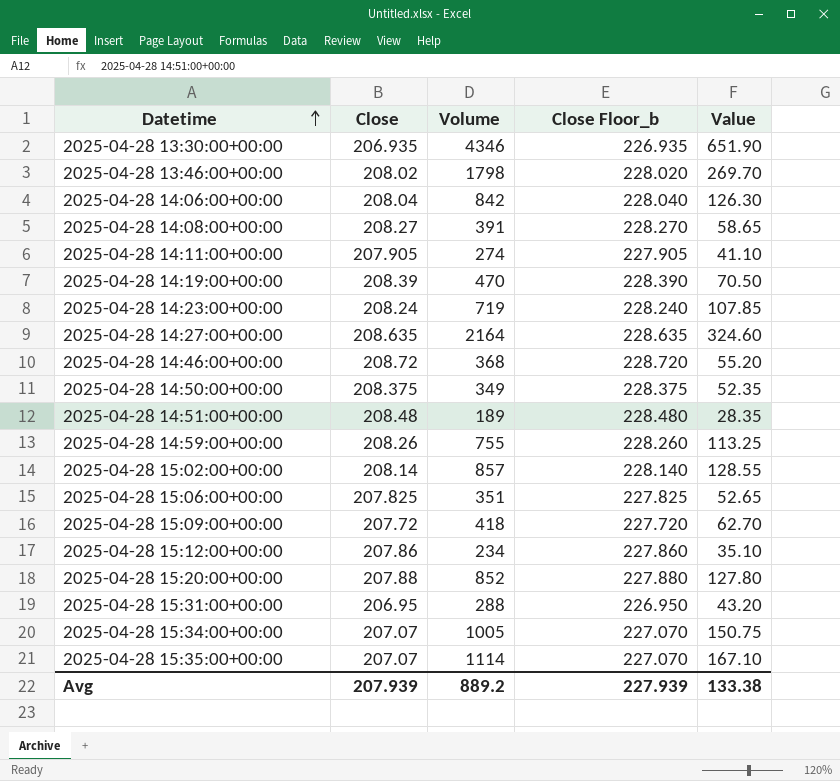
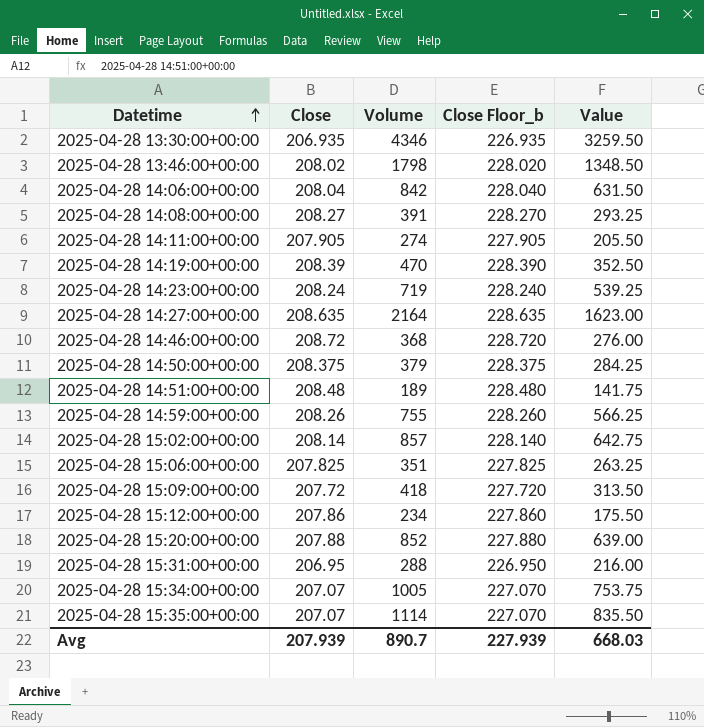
column Value | formula: [Volume] * 0.15 -> [Volume] * 0.75
2025-04-28 14:50:00+00:00 | Volume: 349 -> 379
Avg | Volume: 889.2 -> 890.7
Avg | Value: 133.38 -> 668.03

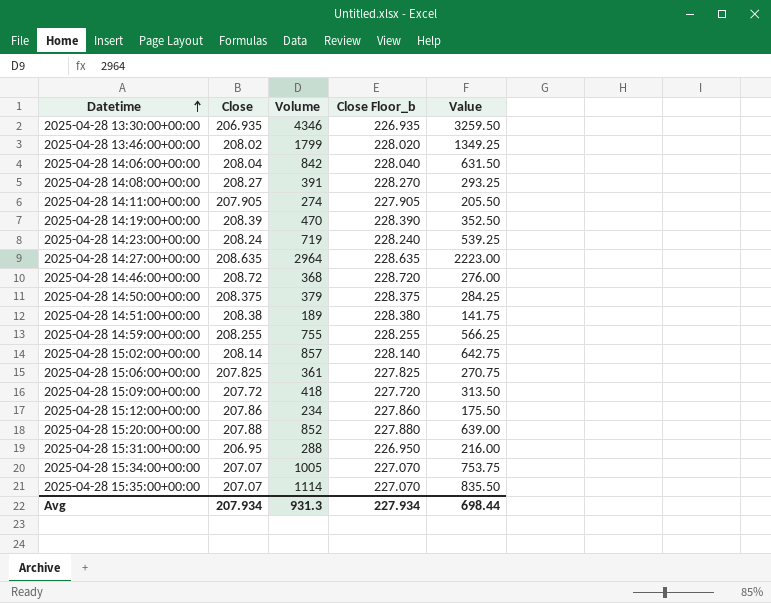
2025-04-28 13:46:00+00:00 | Volume: 1798 -> 1799
2025-04-28 13:46:00+00:00 | Value: 1348.50 -> 1349.25
2025-04-28 14:27:00+00:00 | Volume: 2164 -> 2964
2025-04-28 14:27:00+00:00 | Value: 1623.00 -> 2223.00
2025-04-28 14:51:00+00:00 | Close: 208.48 -> 208.38
2025-04-28 14:51:00+00:00 | Close Floor_b: 228.480 -> 228.380
2025-04-28 14:59:00+00:00 | Close: 208.26 -> 208.255
2025-04-28 14:59:00+00:00 | Close Floor_b: 228.260 -> 228.255
2025-04-28 15:06:00+00:00 | Volume: 351 -> 361
2025-04-28 15:06:00+00:00 | Value: 263.25 -> 270.75
Avg | Close: 207.939 -> 207.934
Avg | Volume: 890.7 -> 931.3
Avg | Close Floor_b: 227.939 -> 227.934
Avg | Value: 668.03 -> 698.44

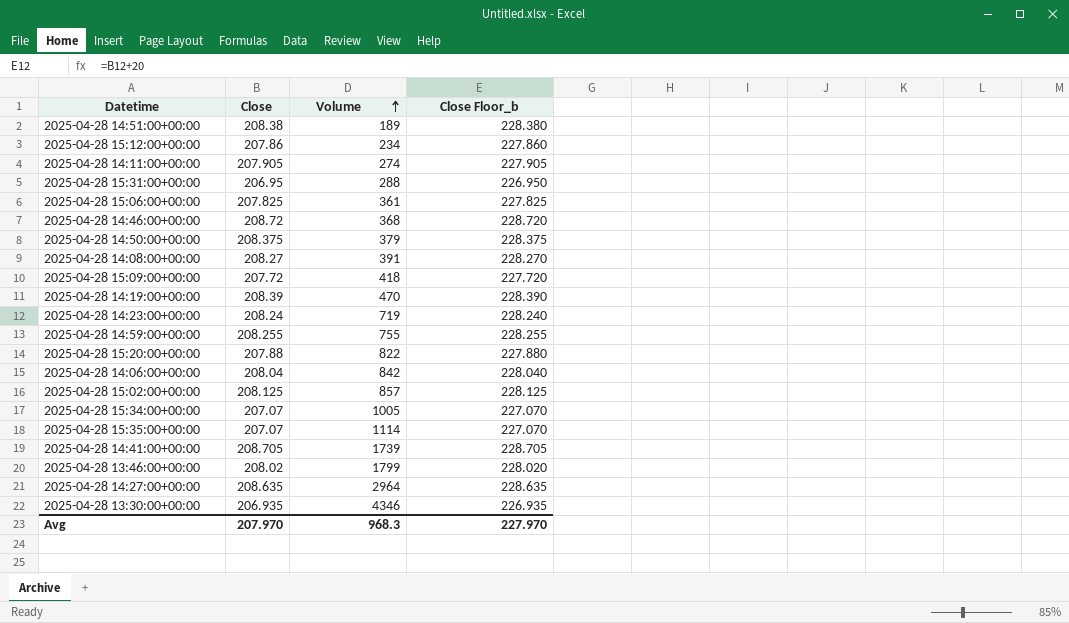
row order: Datetime ascending -> Volume ascending
column Value | formula: [Volume] * 0.75 -> none
2025-04-28 15:20:00+00:00 | Volume: 852 -> 822
2025-04-28 15:02:00+00:00 | Close: 208.14 -> 208.125
2025-04-28 15:02:00+00:00 | Close Floor_b: 228.140 -> 228.125
row 2025-04-28 14:41:00+00:00: none -> 208.705 | 1739 | 228.705
Avg | Close: 207.934 -> 207.970
Avg | Volume: 931.3 -> 968.3
Avg | Close Floor_b: 227.934 -> 227.970

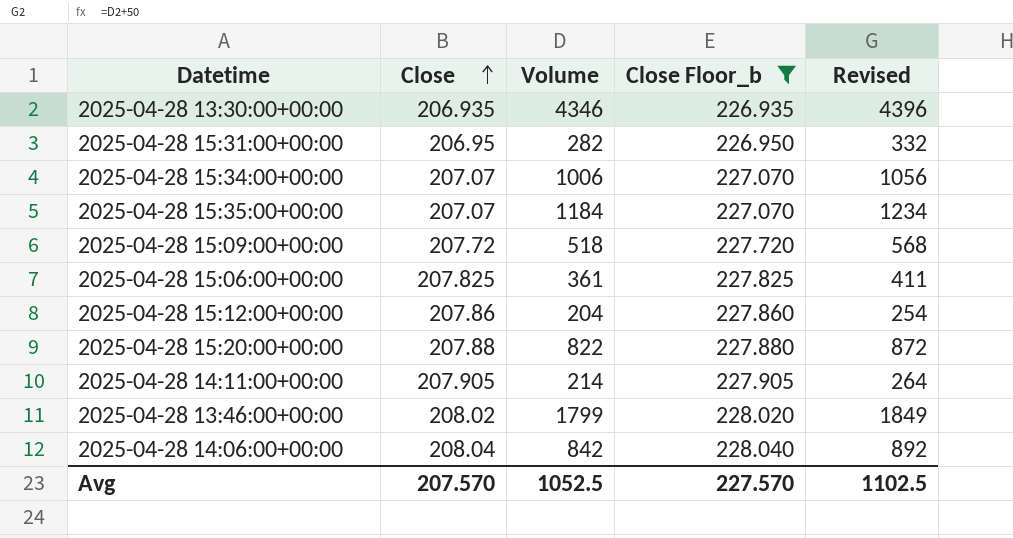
filter: none -> Close Floor_b <= 228.040
row order: Volume ascending -> Close ascending
column Revised | formula: none -> [Volume] + 50
2025-04-28 15:31:00+00:00 | Volume: 288 -> 282
2025-04-28 15:34:00+00:00 | Volume: 1005 -> 1006
2025-04-28 15:35:00+00:00 | Volume: 1114 -> 1184
2025-04-28 15:09:00+00:00 | Volume: 418 -> 518
2025-04-28 15:12:00+00:00 | Volume: 234 -> 204
2025-04-28 14:11:00+00:00 | Volume: 274 -> 214
Avg | Close: 207.970 -> 207.570
Avg | Volume: 968.3 -> 1052.5
Avg | Close Floor_b: 227.970 -> 227.570

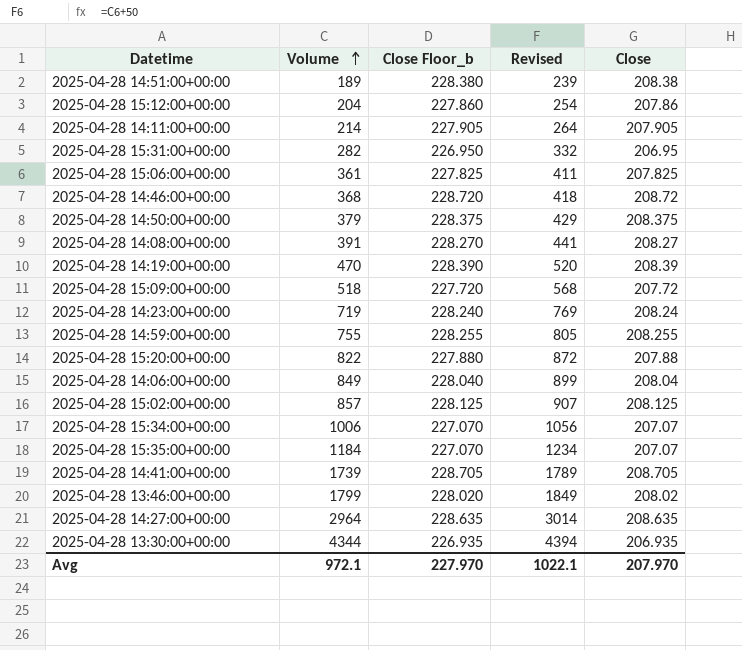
filter: Close Floor_b <= 228.040 -> none
row order: Close ascending -> Volume ascending
column Close | position: 2 -> 5
2025-04-28 14:06:00+00:00 | Volume: 842 -> 849
2025-04-28 14:06:00+00:00 | Revised: 892 -> 899
2025-04-28 13:30:00+00:00 | Volume: 4346 -> 4344
2025-04-28 13:30:00+00:00 | Revised: 4396 -> 4394
Avg | Volume: 1052.5 -> 972.1
Avg | Close Floor_b: 227.570 -> 227.970
Avg | Revised: 1102.5 -> 1022.1
Avg | Close: 207.570 -> 207.970

